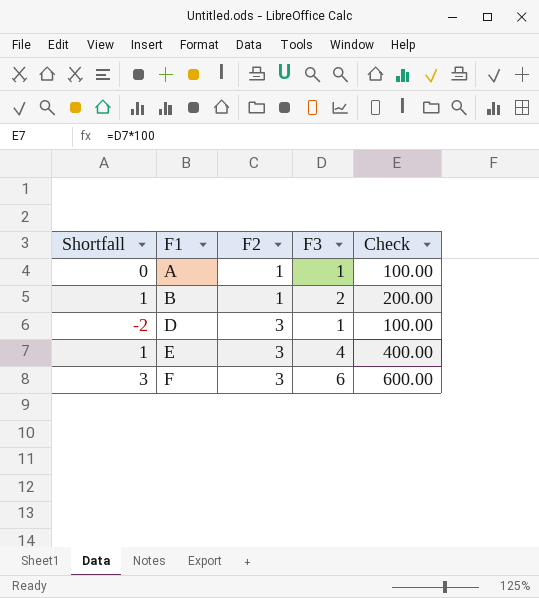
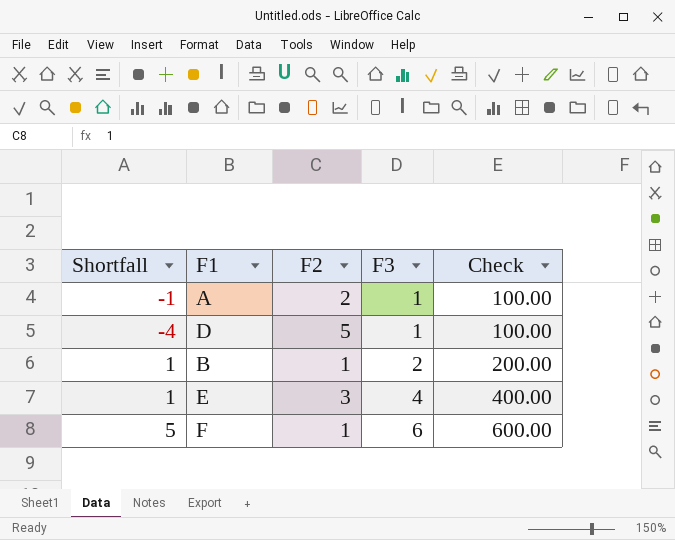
row order: F1 ascending -> F3 ascending
A | Shortfall: 0 -> -1
A | F2: 1 -> 2
D | Shortfall: -2 -> -4
D | F2: 3 -> 5
F | Shortfall: 3 -> 5
F | F2: 3 -> 1

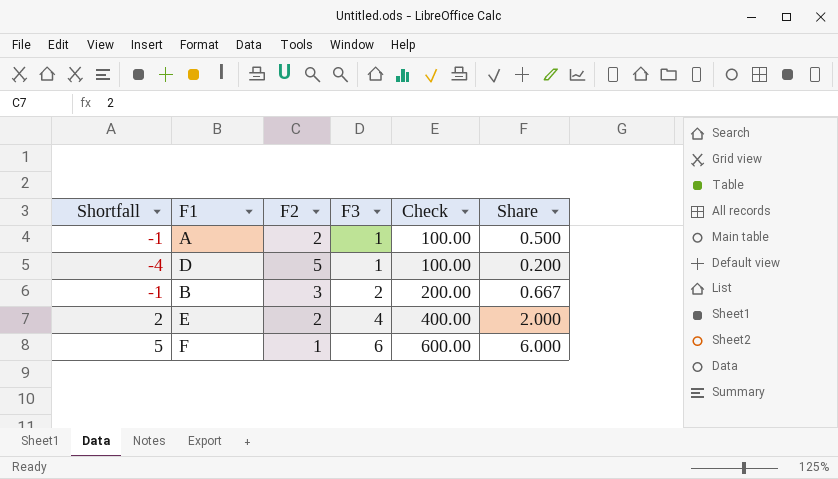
column Share | formula: none -> [F3] / [F2]
B | Shortfall: 1 -> -1
B | F2: 1 -> 3
E | Shortfall: 1 -> 2
E | F2: 3 -> 2

